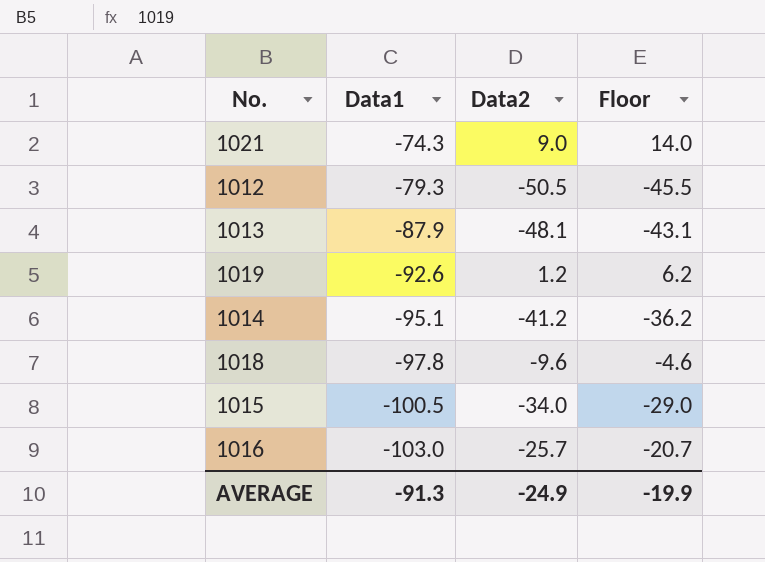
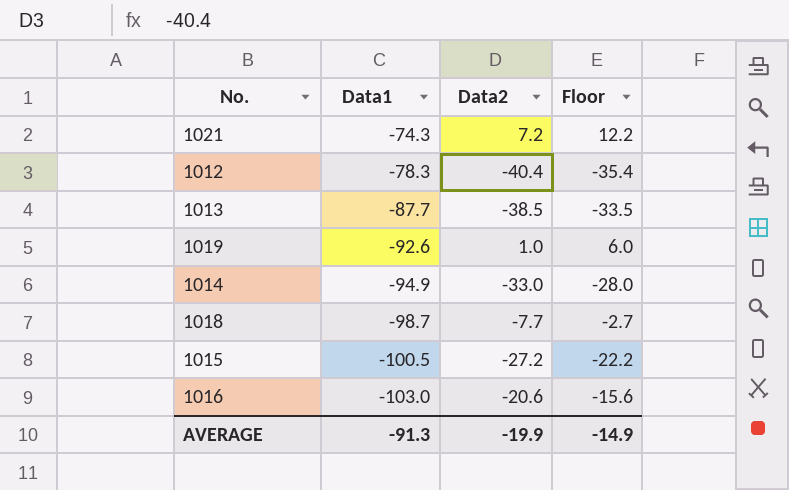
1021 | Data2: 9.0 -> 7.2
1021 | Floor: 14.0 -> 12.2
1012 | Data1: -79.3 -> -78.3
1012 | Data2: -50.5 -> -40.4
1012 | Floor: -45.5 -> -35.4
1013 | Data1: -87.9 -> -87.7
1013 | Data2: -48.1 -> -38.5
1013 | Floor: -43.1 -> -33.5
1019 | Data2: 1.2 -> 1.0
1019 | Floor: 6.2 -> 6.0
1014 | Data1: -95.1 -> -94.9
1014 | Data2: -41.2 -> -33.0
1014 | Floor: -36.2 -> -28.0
1018 | Data1: -97.8 -> -98.7
1018 | Data2: -9.6 -> -7.7
1018 | Floor: -4.6 -> -2.7
1015 | Data2: -34.0 -> -27.2
1015 | Floor: -29.0 -> -22.2
1016 | Data2: -25.7 -> -20.6
1016 | Floor: -20.7 -> -15.6
AVERAGE | Data2: -24.9 -> -19.9
AVERAGE | Floor: -19.9 -> -14.9

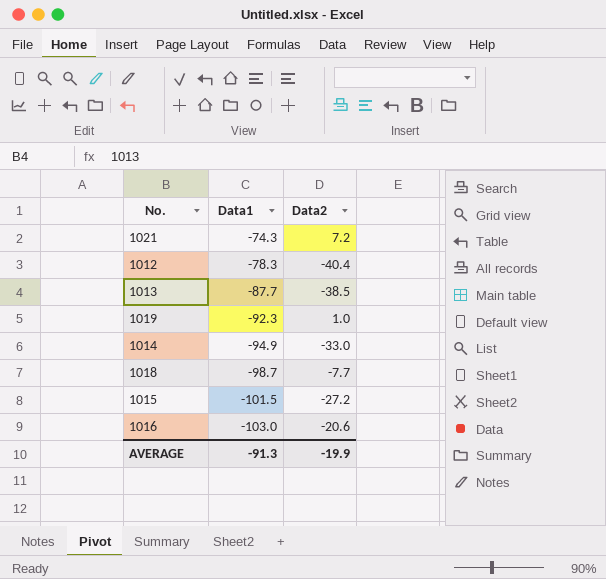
column Floor | formula: [Data2] + 5 -> none
1019 | Data1: -92.6 -> -92.3
1015 | Data1: -100.5 -> -101.5

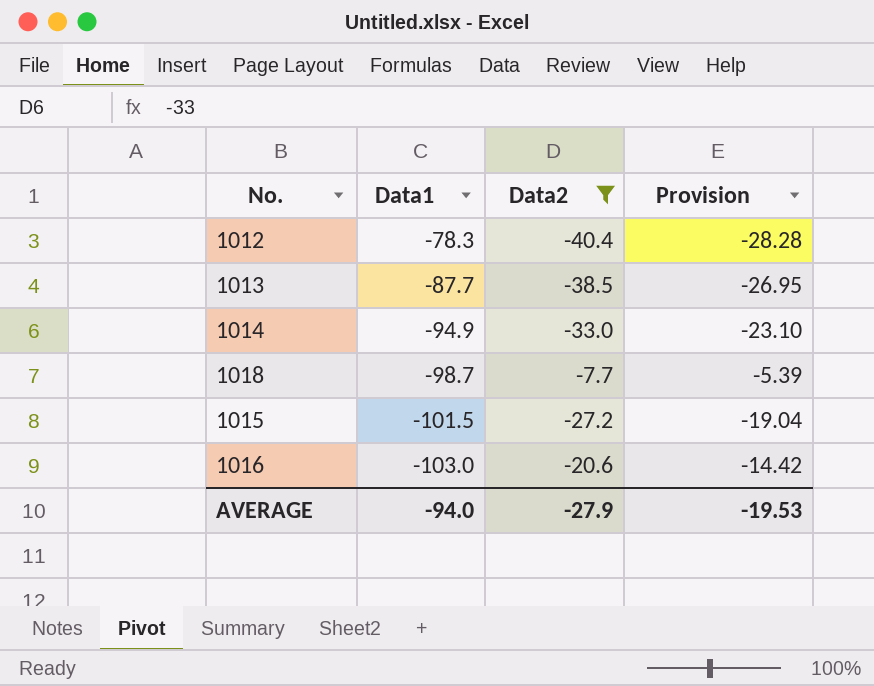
filter: none -> Data2 <= -7.7
column Provision | formula: none -> [Data2] * 0.7
AVERAGE | Data1: -91.3 -> -94.0
AVERAGE | Data2: -19.9 -> -27.9

